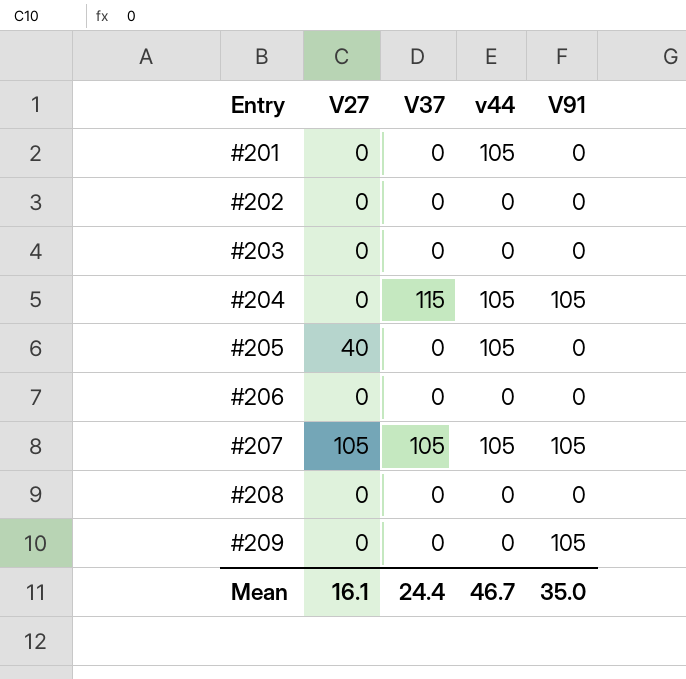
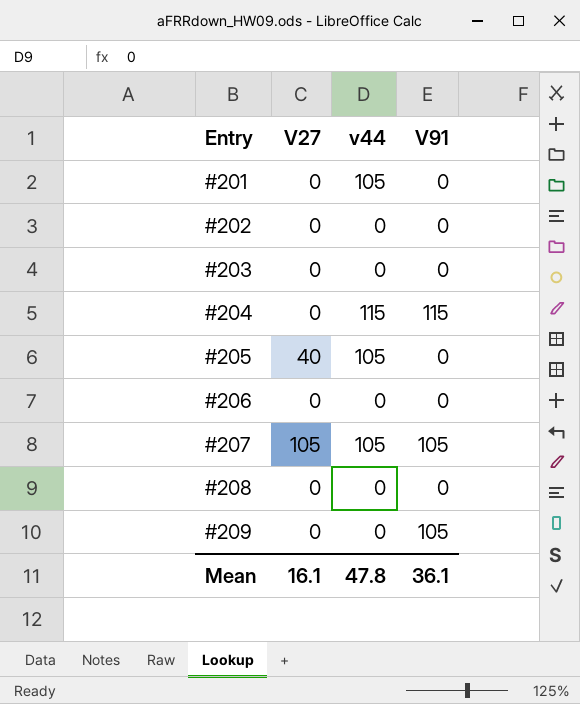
column V37 | position: 3 -> none
#204 | v44: 105 -> 115
#204 | V91: 105 -> 115
Mean | v44: 46.7 -> 47.8
Mean | V91: 35.0 -> 36.1

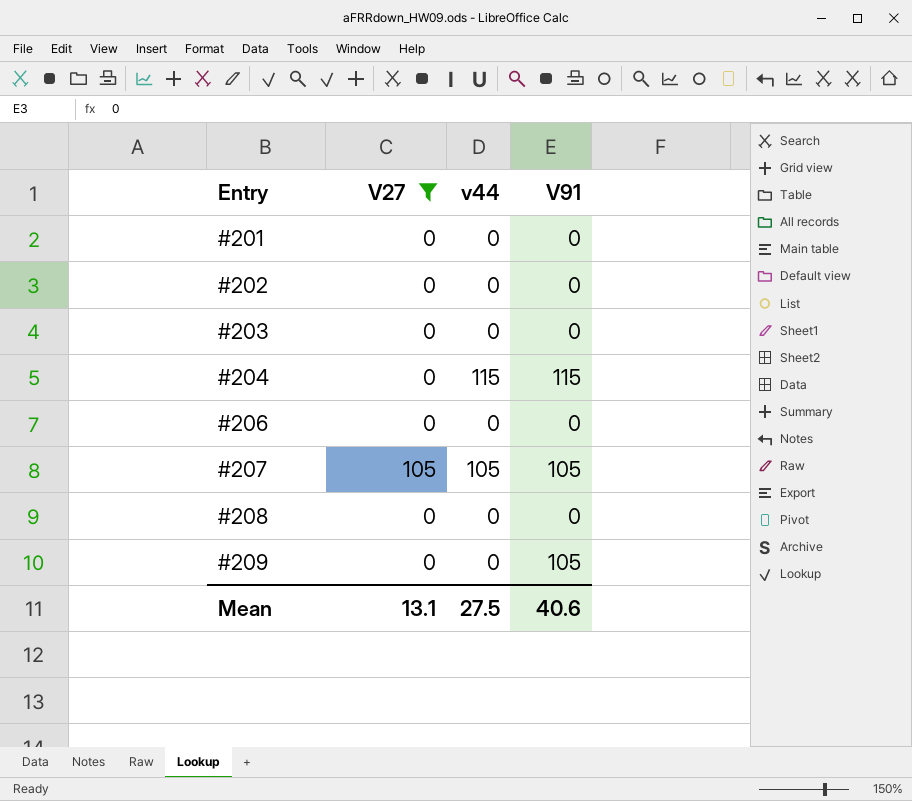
filter: none -> V27 != 40
#201 | v44: 105 -> 0
Mean | V27: 16.1 -> 13.1
Mean | v44: 47.8 -> 27.5
Mean | V91: 36.1 -> 40.6

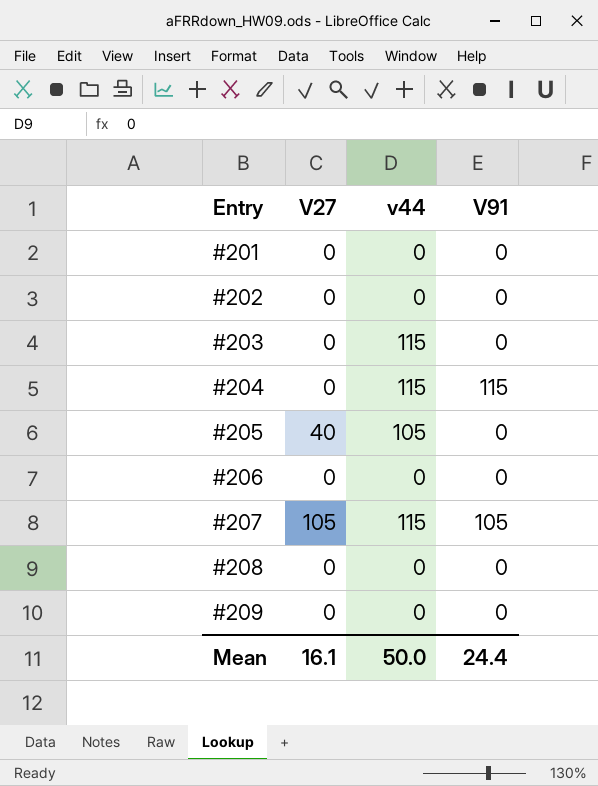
filter: V27 != 40 -> none
#203 | v44: 0 -> 115
#207 | v44: 105 -> 115
#209 | V91: 105 -> 0
Mean | V27: 13.1 -> 16.1
Mean | v44: 27.5 -> 50.0
Mean | V91: 40.6 -> 24.4

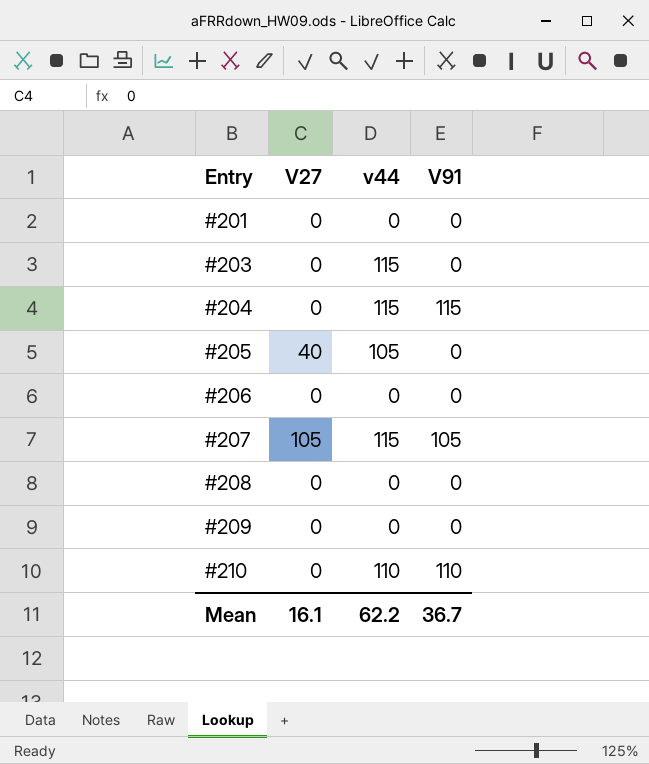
row #202: 0 | 0 | 0 -> none
row #210: none -> 0 | 110 | 110
Mean | v44: 50.0 -> 62.2
Mean | V91: 24.4 -> 36.7

